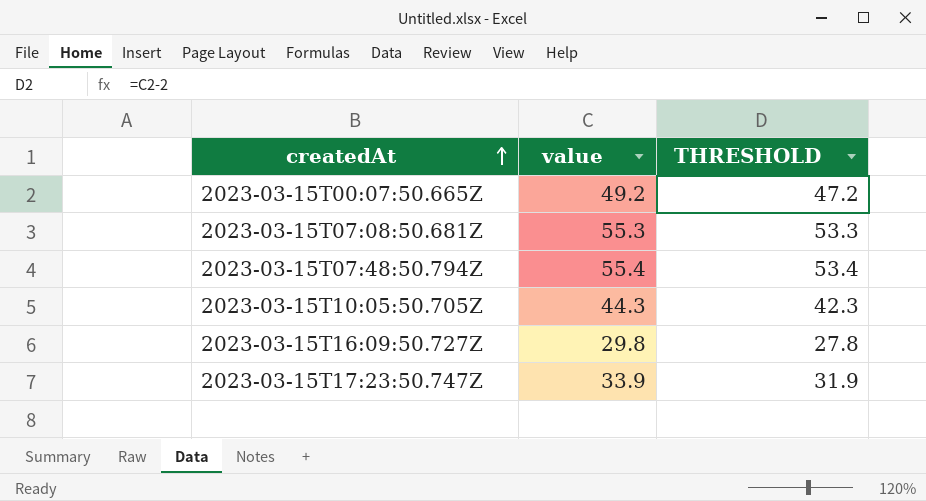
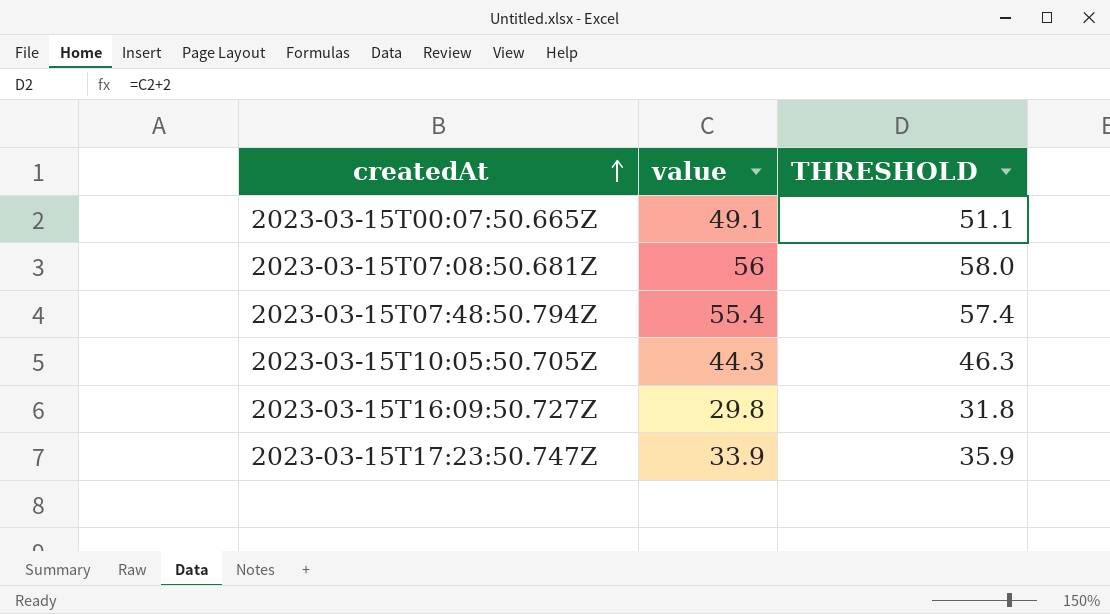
column THRESHOLD | formula: [value] - 2 -> [value] + 2
2023-03-15T00:07:50.665Z | value: 49.2 -> 49.1
2023-03-15T07:08:50.681Z | value: 55.3 -> 56

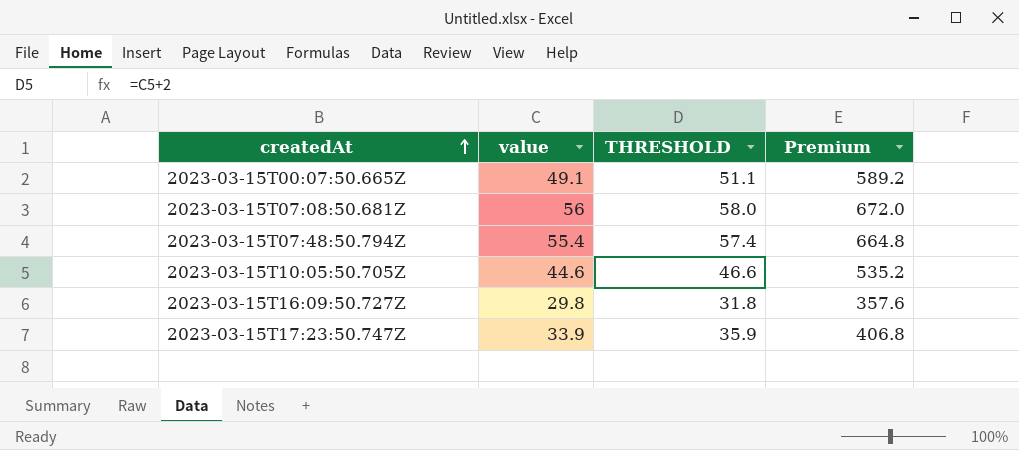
column Premium | formula: none -> [value] * 12
2023-03-15T10:05:50.705Z | value: 44.3 -> 44.6
2023-03-15T10:05:50.705Z | THRESHOLD: 46.3 -> 46.6

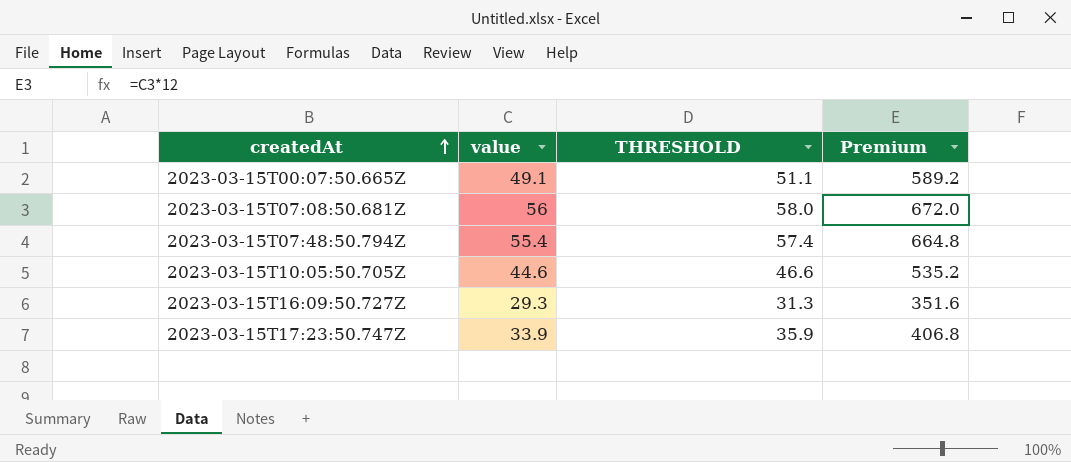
2023-03-15T16:09:50.727Z | value: 29.8 -> 29.3
2023-03-15T16:09:50.727Z | THRESHOLD: 31.8 -> 31.3
2023-03-15T16:09:50.727Z | Premium: 357.6 -> 351.6

